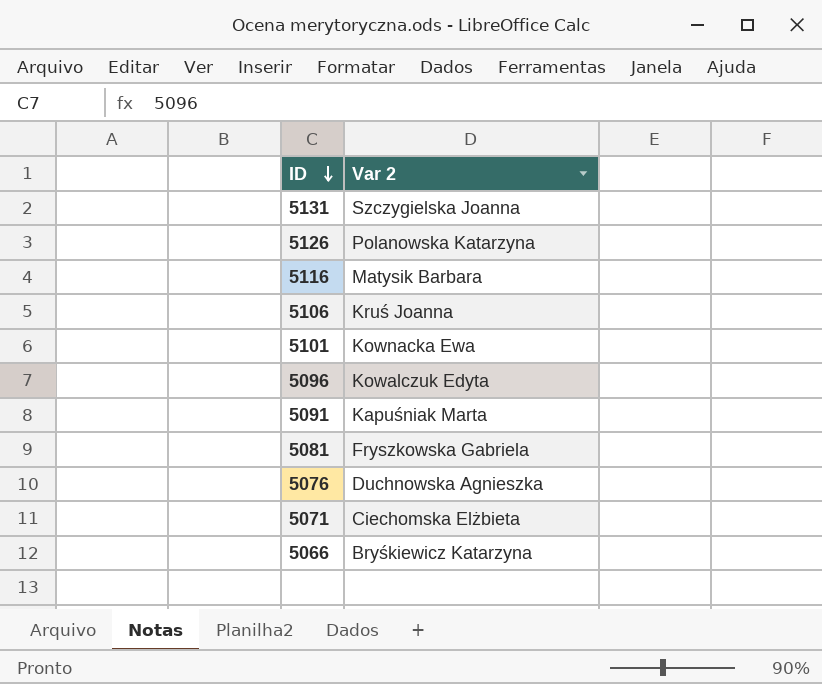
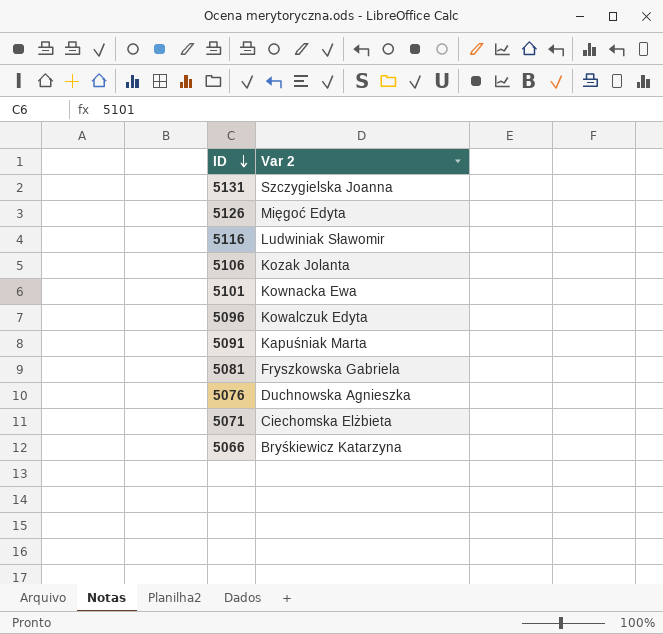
5126 | Var 2: Polanowska Katarzyna -> Mięgoć Edyta
5116 | Var 2: Matysik Barbara -> Ludwiniak Sławomir
5106 | Var 2: Kruś Joanna -> Kozak Jolanta

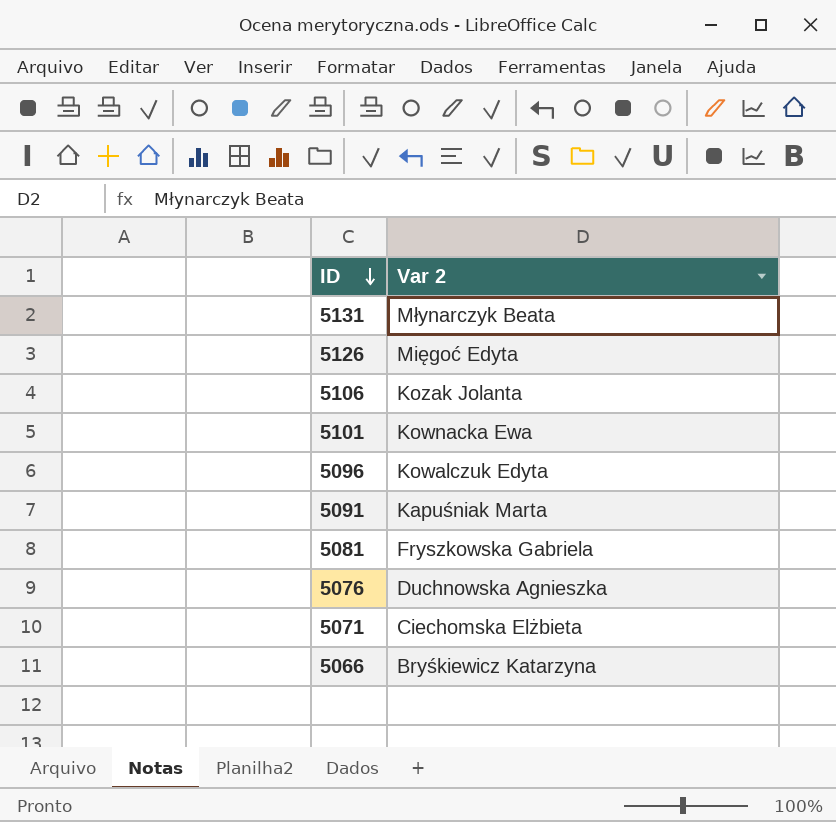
row 5116: Ludwiniak Sławomir -> none
5131 | Var 2: Szczygielska Joanna -> Młynarczyk Beata

